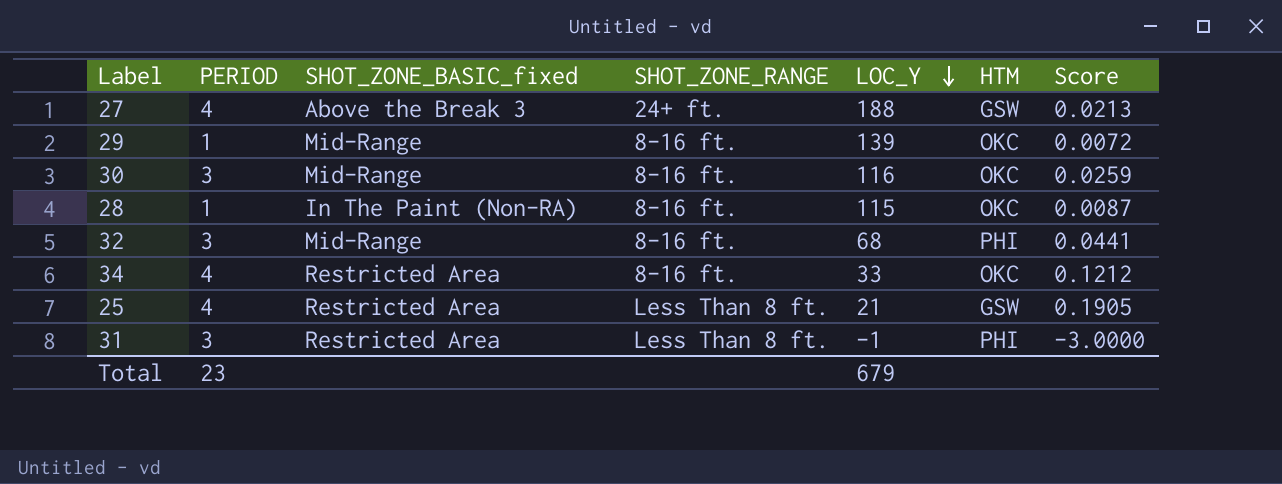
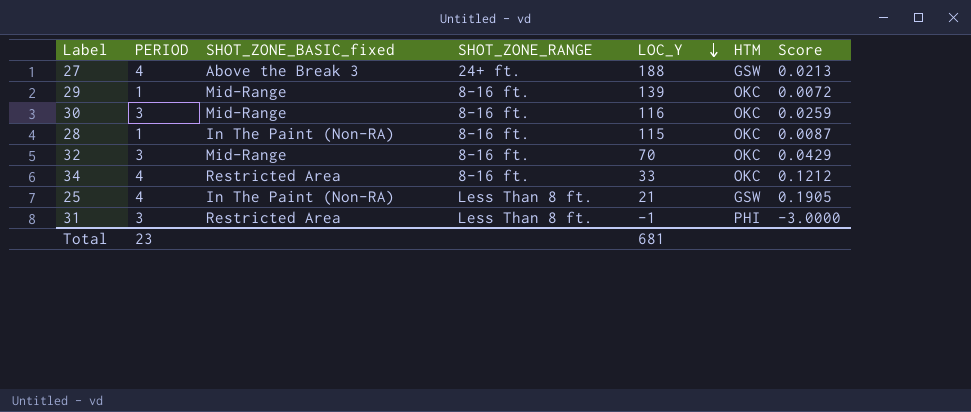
32 | LOC_Y: 68 -> 70
32 | HTM: PHI -> OKC
32 | Score: 0.0441 -> 0.0429
25 | SHOT_ZONE_BASIC_fixed: Restricted Area -> In The Paint (Non-RA)
Total | LOC_Y: 679 -> 681

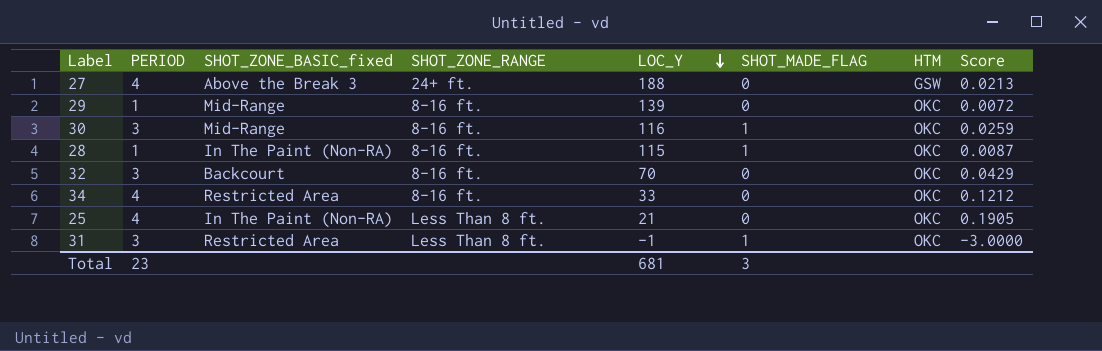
column SHOT_MADE_FLAG | position: none -> 6
32 | SHOT_ZONE_BASIC_fixed: Mid-Range -> Backcourt
25 | HTM: GSW -> OKC
31 | HTM: PHI -> OKC

